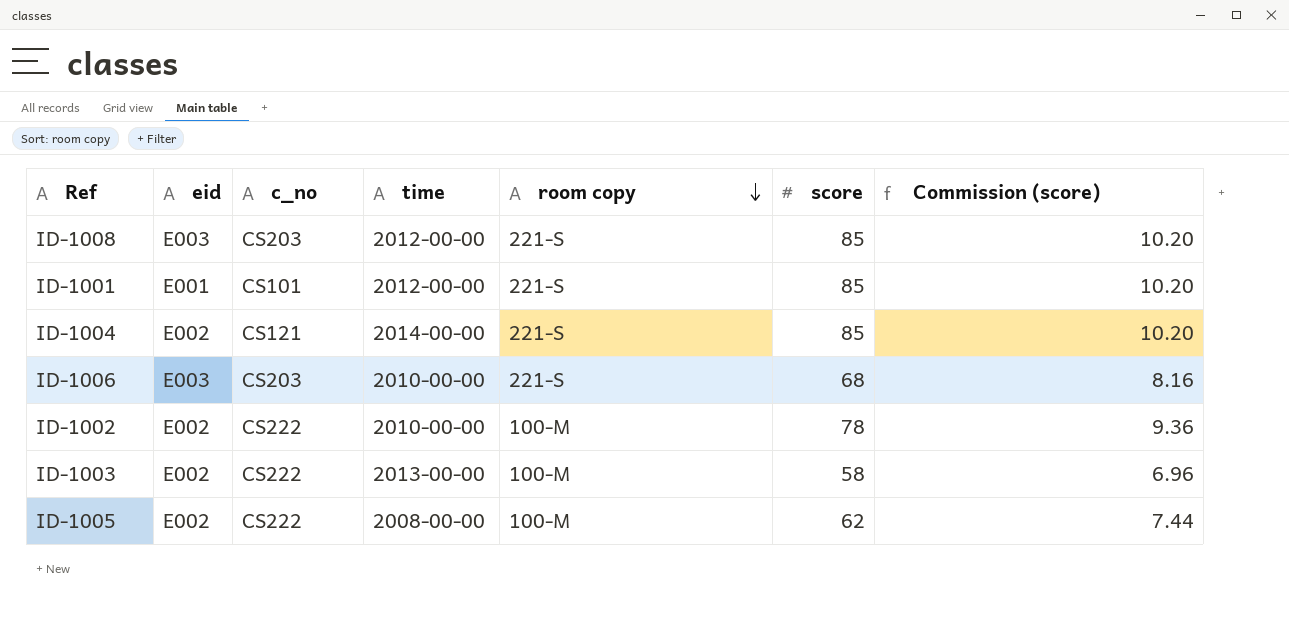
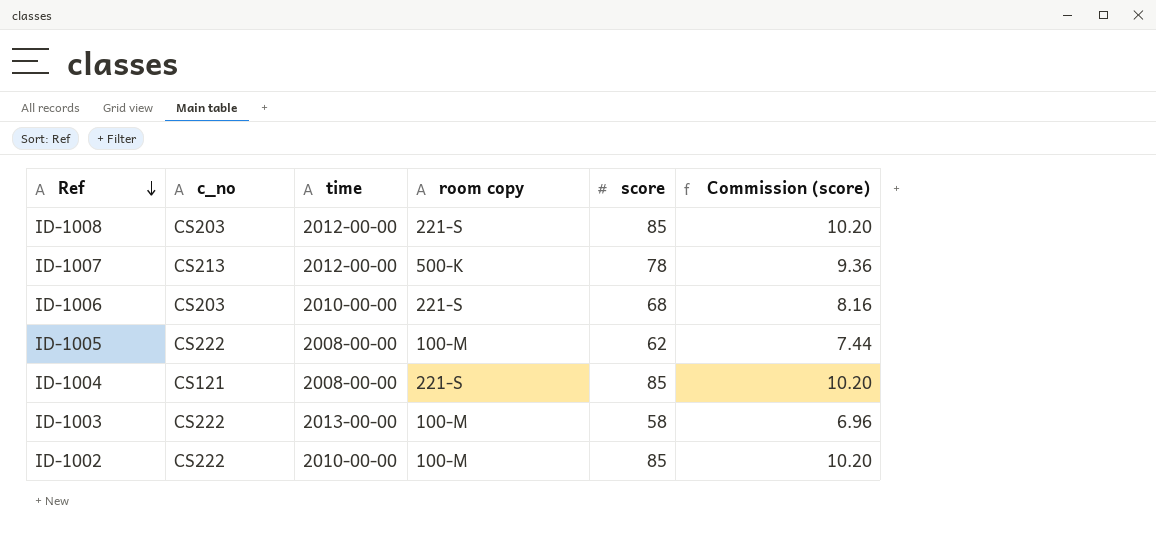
row order: room copy descending -> Ref descending
column eid | position: 2 -> none
row ID-1001: E001 | CS101 | 2012-00-00 | 221-S | 85 | 10.20 -> none
row ID-1007: none -> CS213 | 2012-00-00 | 500-K | 78 | 9.36
ID-1004 | time: 2014-00-00 -> 2008-00-00
ID-1002 | score: 78 -> 85
ID-1002 | Commission (score): 9.36 -> 10.20

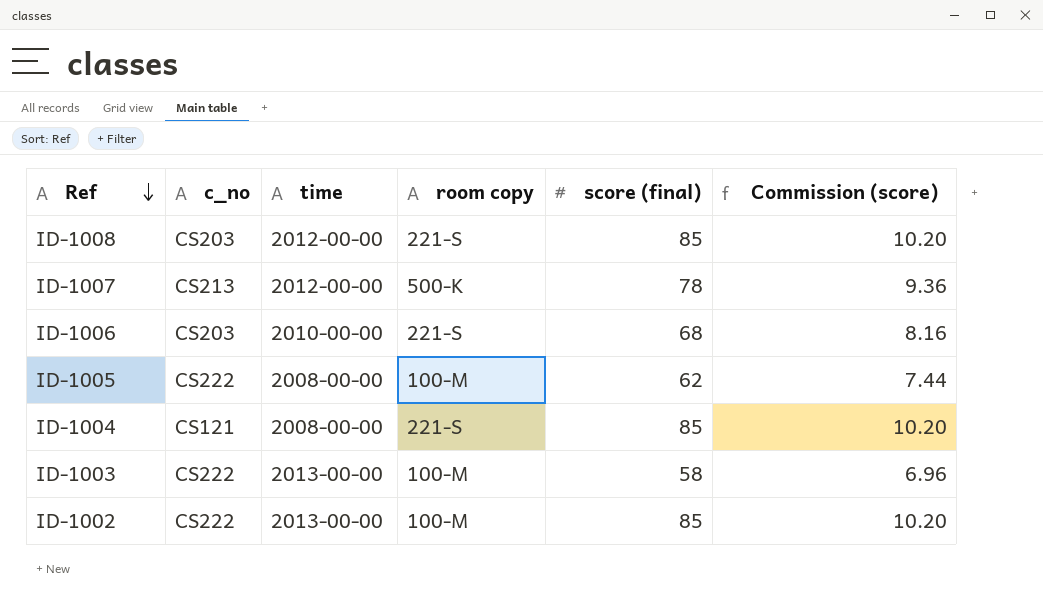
column name: score -> score (final)
ID-1002 | time: 2010-00-00 -> 2013-00-00

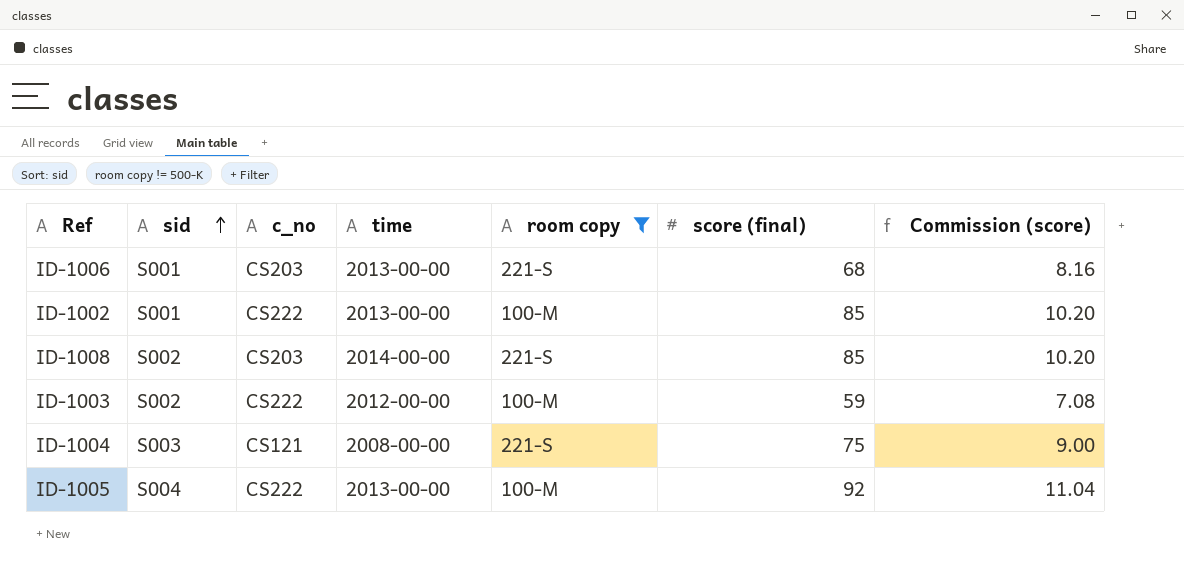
filter: none -> room copy != 500-K
row order: Ref descending -> sid ascending
column sid | position: none -> 2
ID-1006 | time: 2010-00-00 -> 2013-00-00
ID-1008 | time: 2012-00-00 -> 2014-00-00
ID-1003 | time: 2013-00-00 -> 2012-00-00
ID-1003 | score (final): 58 -> 59
ID-1003 | Commission (score): 6.96 -> 7.08
ID-1004 | score (final): 85 -> 75
ID-1004 | Commission (score): 10.20 -> 9.00
ID-1005 | time: 2008-00-00 -> 2013-00-00
ID-1005 | score (final): 62 -> 92
ID-1005 | Commission (score): 7.44 -> 11.04

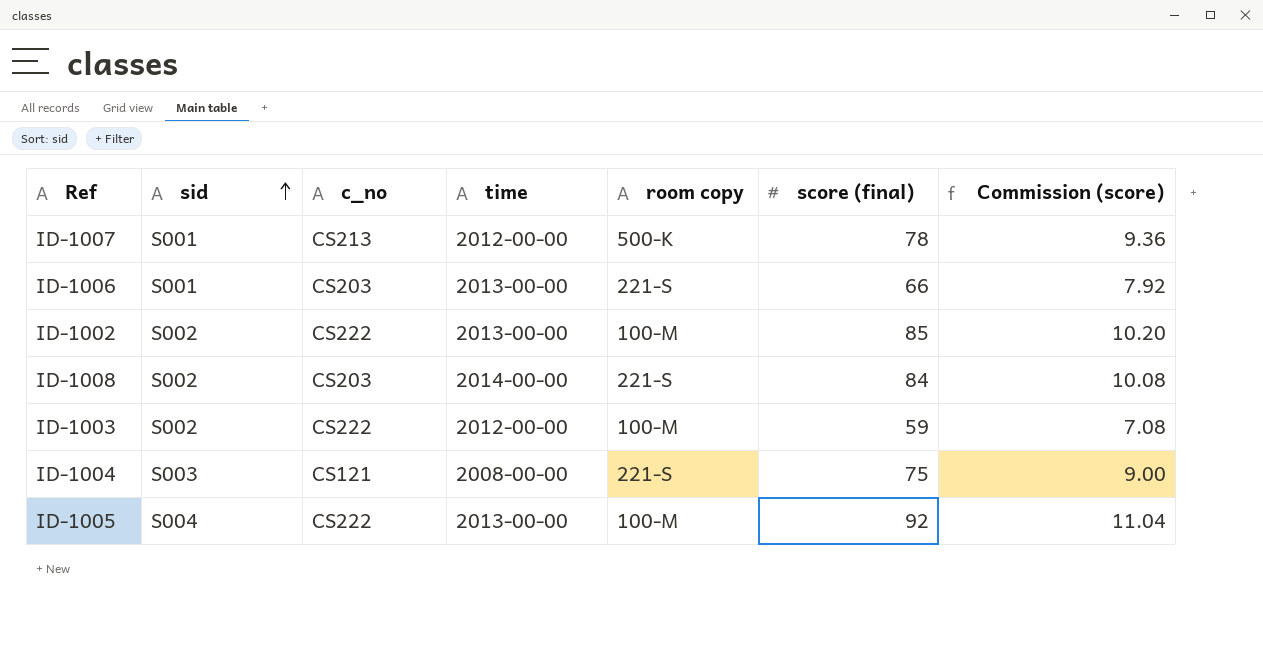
filter: room copy != 500-K -> none
ID-1006 | score (final): 68 -> 66
ID-1006 | Commission (score): 8.16 -> 7.92
ID-1002 | sid: S001 -> S002
ID-1008 | score (final): 85 -> 84
ID-1008 | Commission (score): 10.20 -> 10.08

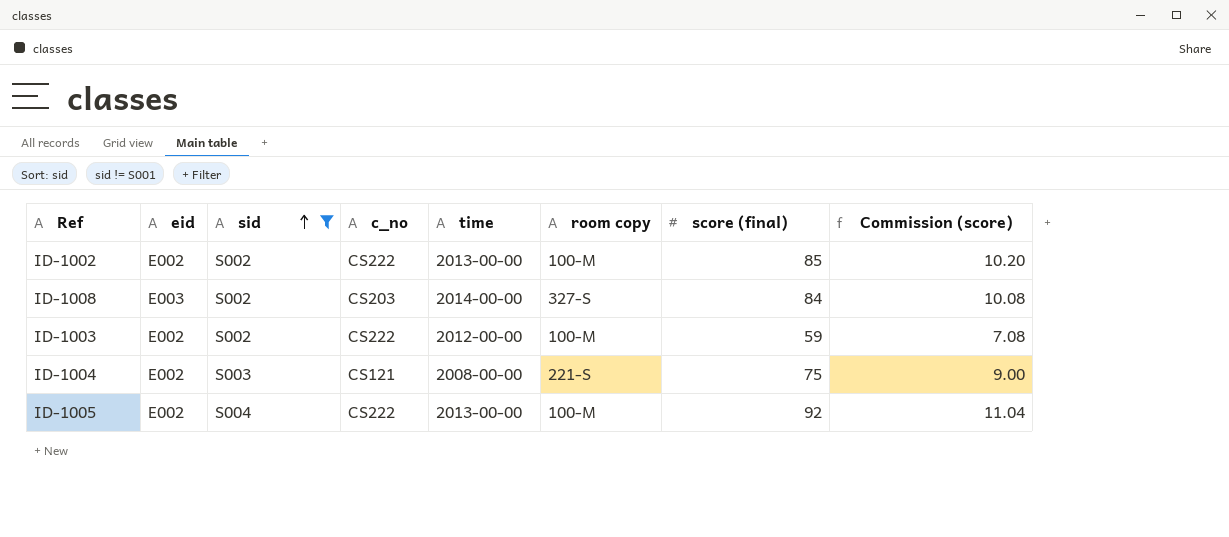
filter: none -> sid != S001
column eid | position: none -> 2
ID-1008 | room copy: 221-S -> 327-S

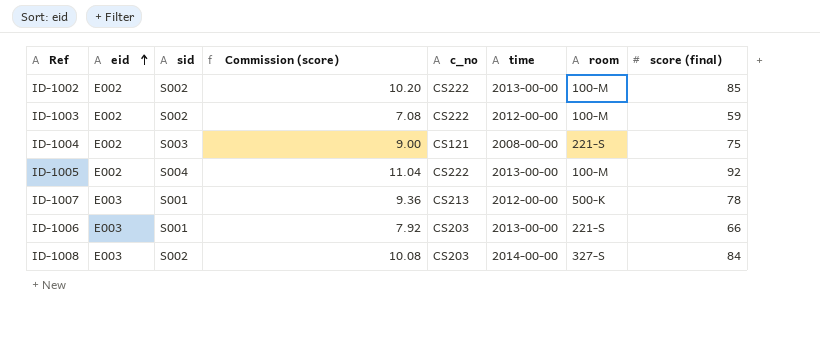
filter: sid != S001 -> none
row order: sid ascending -> eid ascending
column Commission (score) | position: 8 -> 4
column name: room copy -> room

